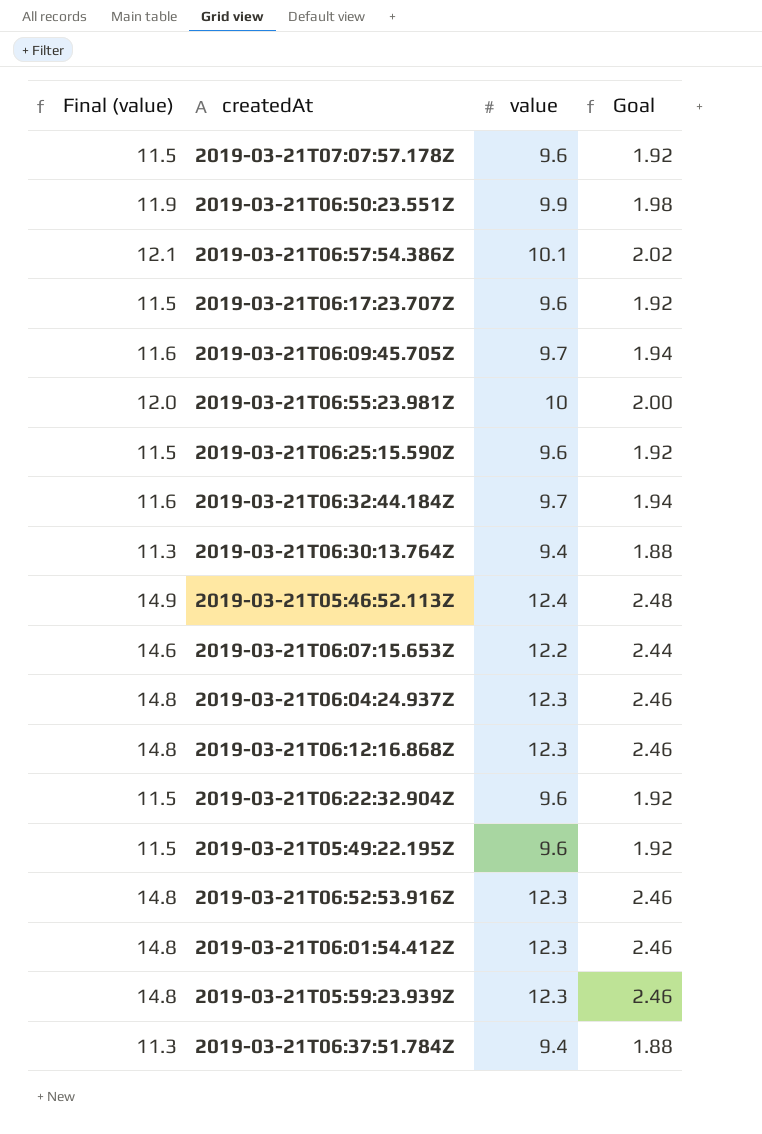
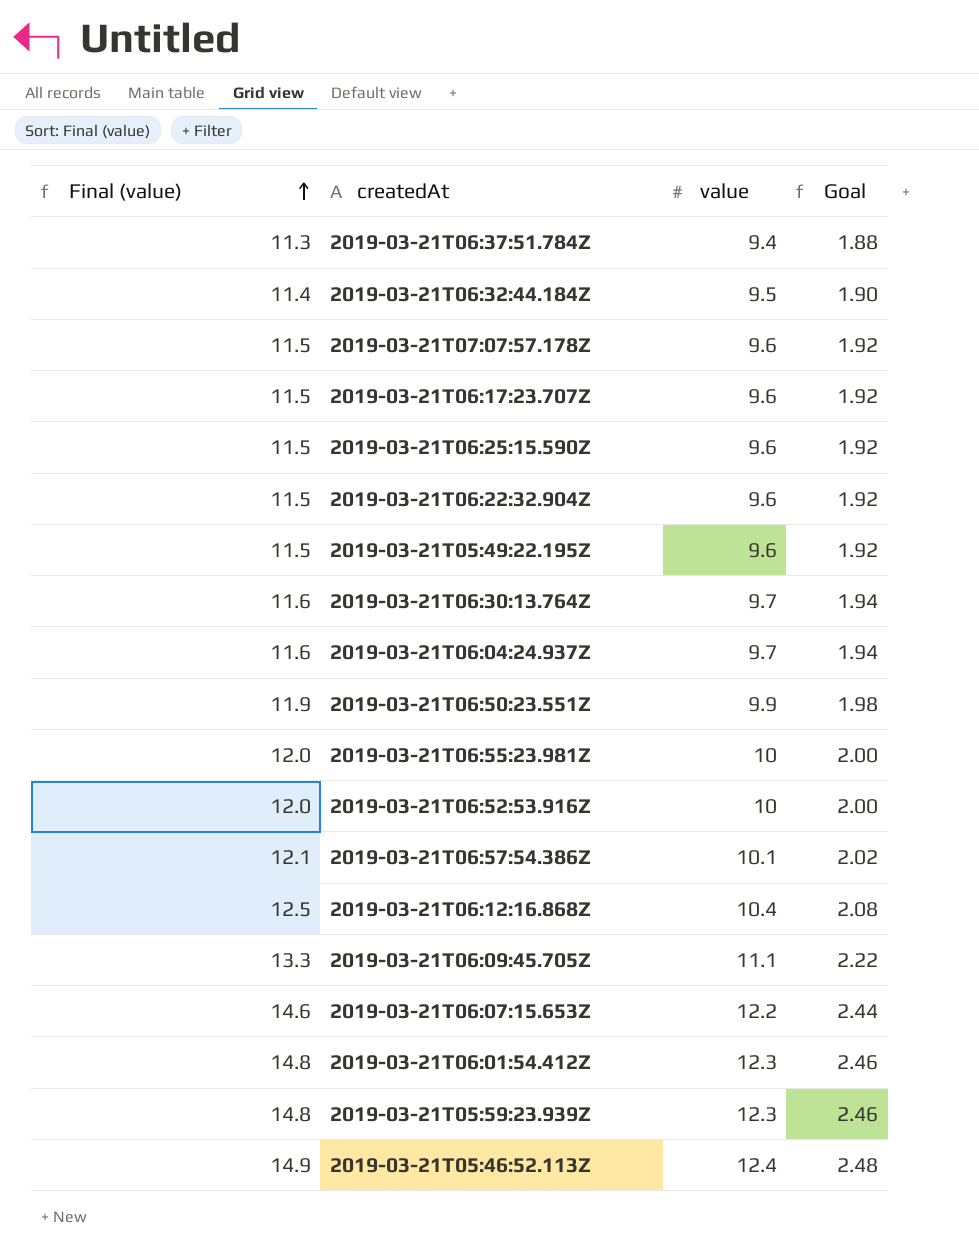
row order: none -> Final (value) ascending
2019-03-21T06:32:44.184Z | Final (value): 11.6 -> 11.4
2019-03-21T06:32:44.184Z | value: 9.7 -> 9.5
2019-03-21T06:32:44.184Z | Goal: 1.94 -> 1.90
2019-03-21T06:30:13.764Z | Final (value): 11.3 -> 11.6
2019-03-21T06:30:13.764Z | value: 9.4 -> 9.7
2019-03-21T06:30:13.764Z | Goal: 1.88 -> 1.94
2019-03-21T06:04:24.937Z | Final (value): 14.8 -> 11.6
2019-03-21T06:04:24.937Z | value: 12.3 -> 9.7
2019-03-21T06:04:24.937Z | Goal: 2.46 -> 1.94
2019-03-21T06:52:53.916Z | Final (value): 14.8 -> 12.0
2019-03-21T06:52:53.916Z | value: 12.3 -> 10
2019-03-21T06:52:53.916Z | Goal: 2.46 -> 2.00
2019-03-21T06:12:16.868Z | Final (value): 14.8 -> 12.5
2019-03-21T06:12:16.868Z | value: 12.3 -> 10.4
2019-03-21T06:12:16.868Z | Goal: 2.46 -> 2.08
2019-03-21T06:09:45.705Z | Final (value): 11.6 -> 13.3
2019-03-21T06:09:45.705Z | value: 9.7 -> 11.1
2019-03-21T06:09:45.705Z | Goal: 1.94 -> 2.22

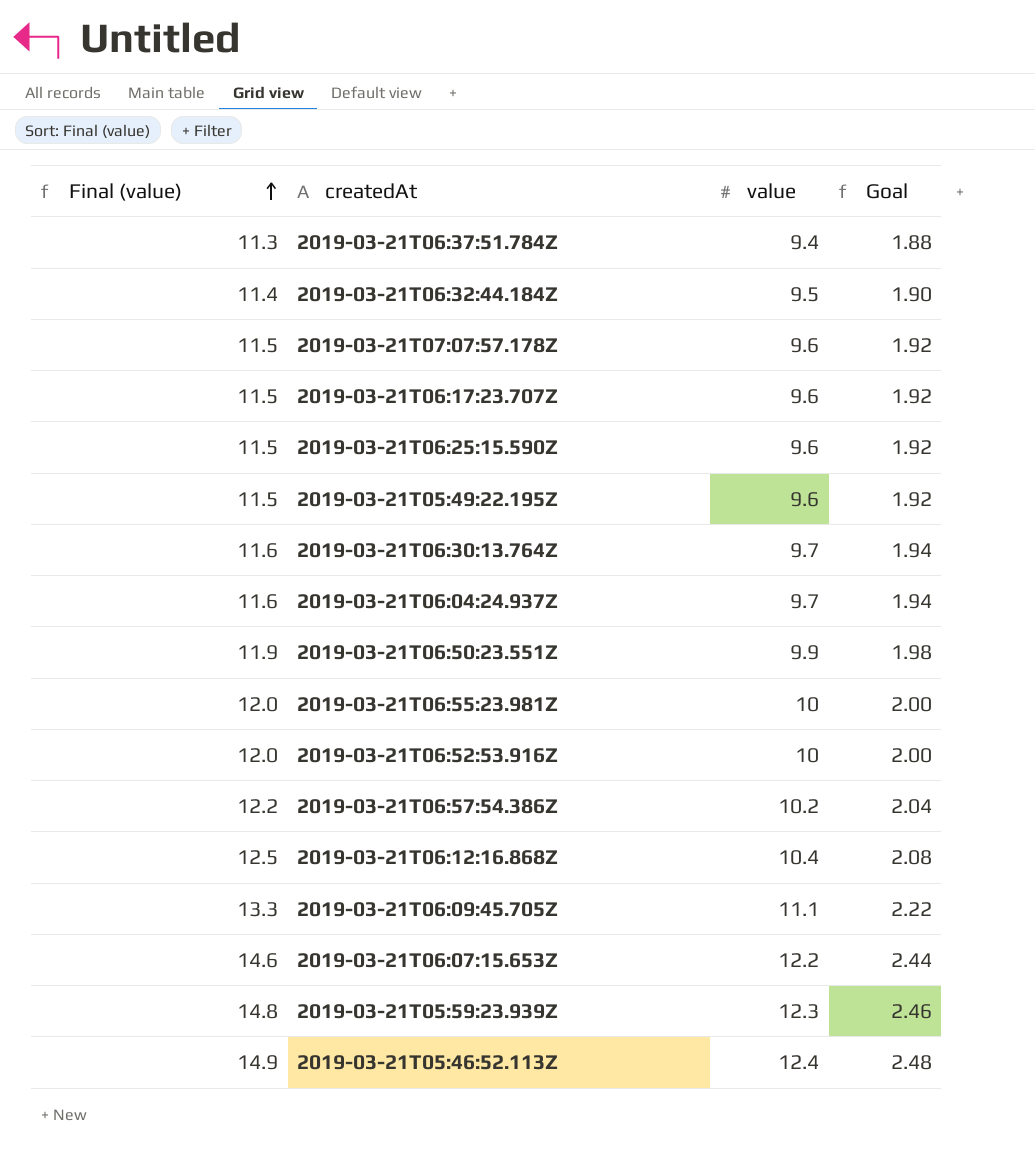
row 2019-03-21T06:22:32.904Z: 11.5 | 9.6 | 1.92 -> none
row 2019-03-21T06:01:54.412Z: 14.8 | 12.3 | 2.46 -> none
2019-03-21T06:57:54.386Z | Final (value): 12.1 -> 12.2
2019-03-21T06:57:54.386Z | value: 10.1 -> 10.2
2019-03-21T06:57:54.386Z | Goal: 2.02 -> 2.04

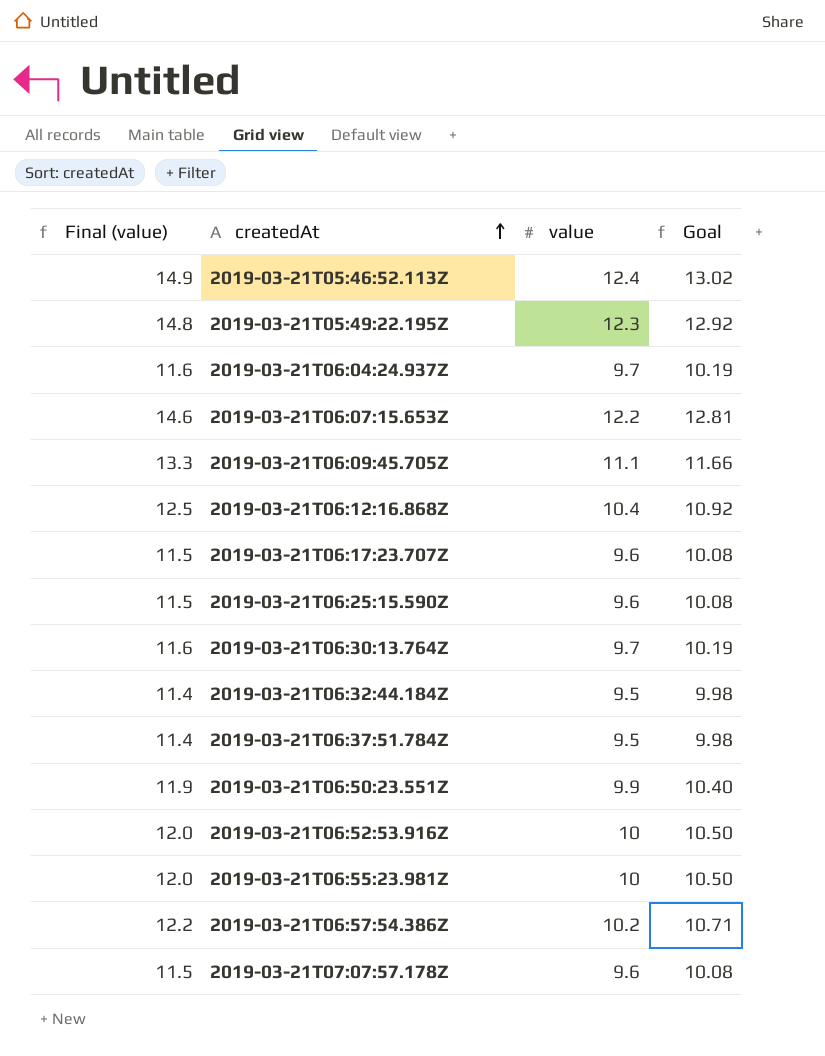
row order: Final (value) ascending -> createdAt ascending
column Goal | formula: [value] * 0.2 -> [value] * 1.05
row 2019-03-21T05:59:23.939Z: 14.8 | 12.3 | 2.46 -> none
2019-03-21T05:49:22.195Z | Final (value): 11.5 -> 14.8
2019-03-21T05:49:22.195Z | value: 9.6 -> 12.3
2019-03-21T06:37:51.784Z | Final (value): 11.3 -> 11.4
2019-03-21T06:37:51.784Z | value: 9.4 -> 9.5

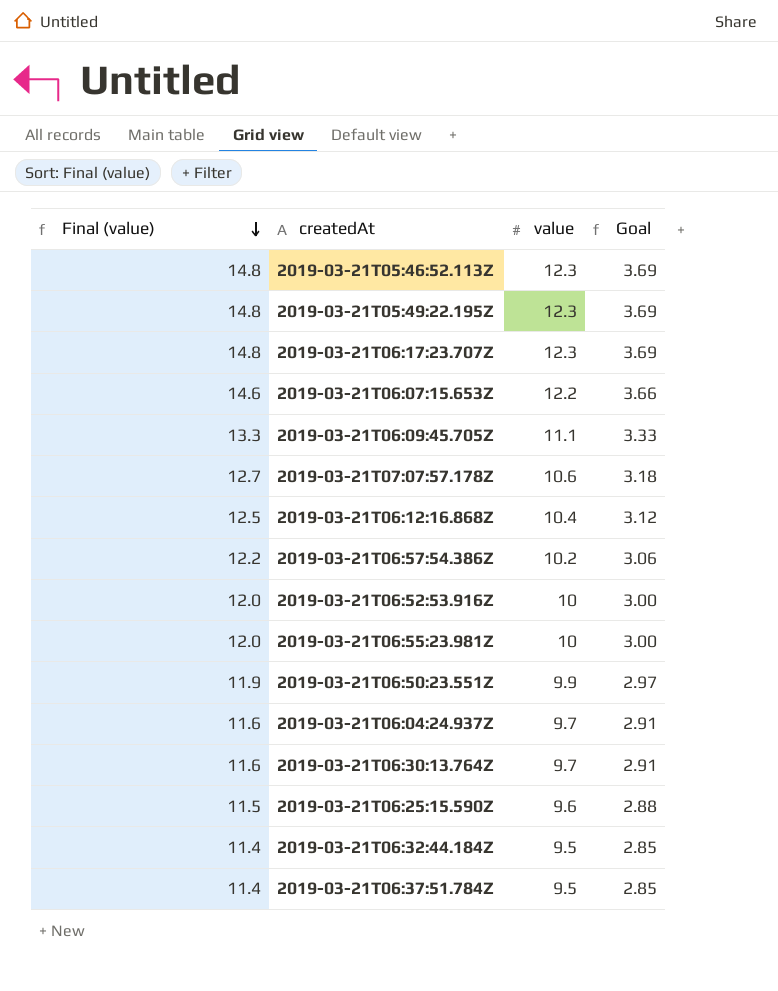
row order: createdAt ascending -> Final (value) descending
column Goal | formula: [value] * 1.05 -> [value] * 0.3
2019-03-21T05:46:52.113Z | Final (value): 14.9 -> 14.8
2019-03-21T05:46:52.113Z | value: 12.4 -> 12.3
2019-03-21T06:17:23.707Z | Final (value): 11.5 -> 14.8
2019-03-21T06:17:23.707Z | value: 9.6 -> 12.3
2019-03-21T07:07:57.178Z | Final (value): 11.5 -> 12.7
2019-03-21T07:07:57.178Z | value: 9.6 -> 10.6

